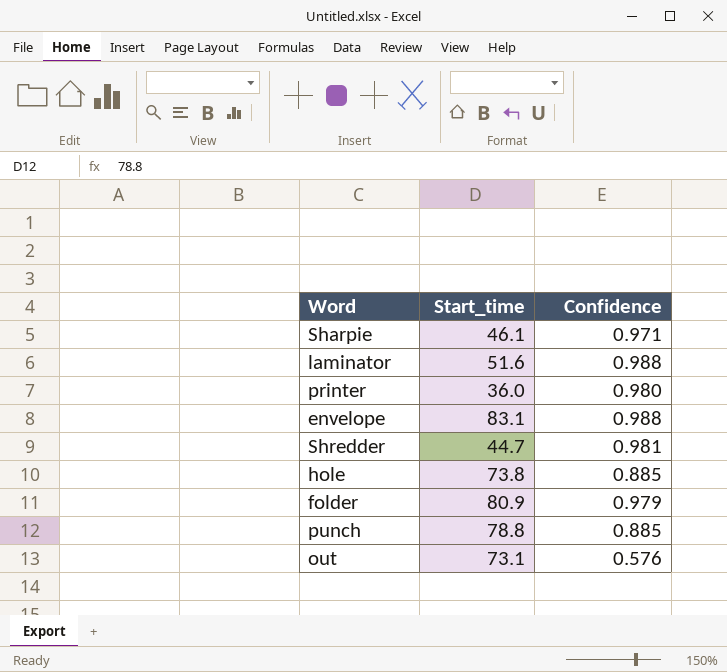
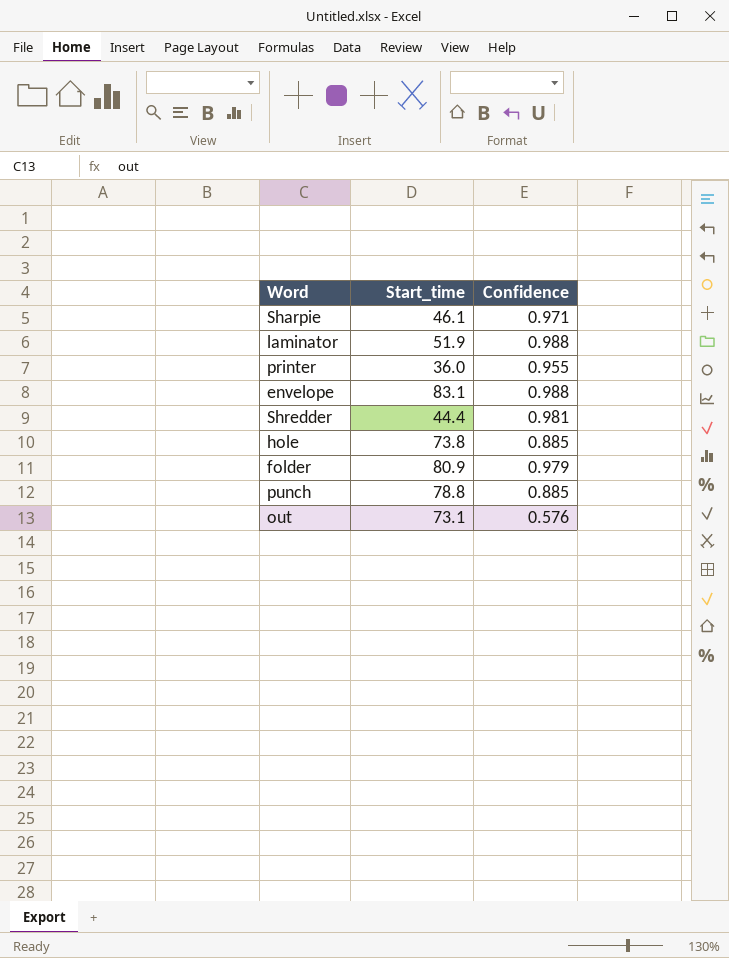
laminator | Start_time: 51.6 -> 51.9
printer | Confidence: 0.980 -> 0.955
Shredder | Start_time: 44.7 -> 44.4

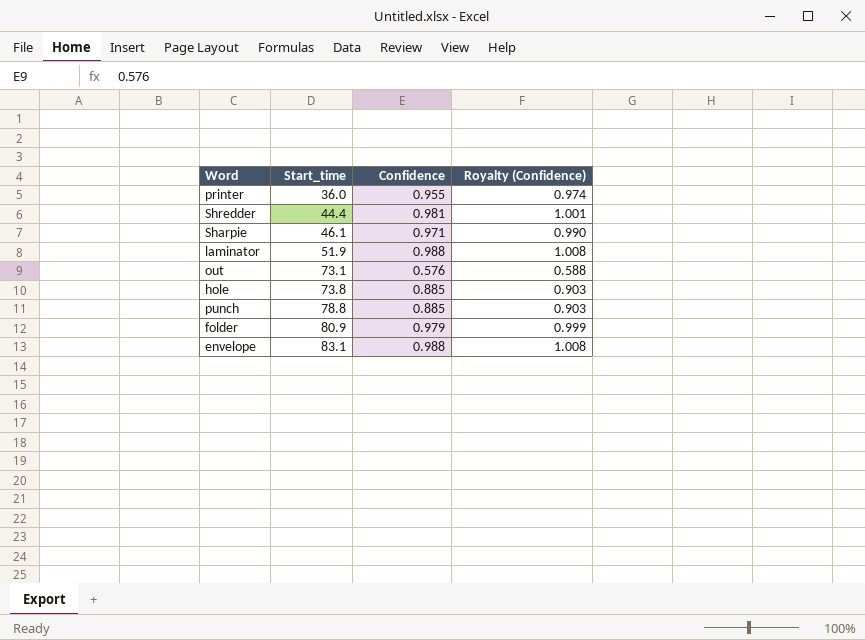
row order: none -> Start_time ascending
column Royalty (Confidence) | formula: none -> [Confidence] * 1.02

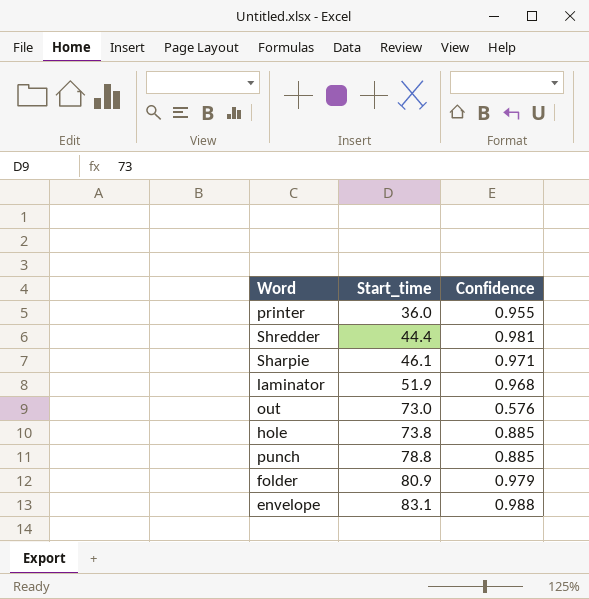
column Royalty (Confidence) | formula: [Confidence] * 1.02 -> none
laminator | Confidence: 0.988 -> 0.968
out | Start_time: 73.1 -> 73.0

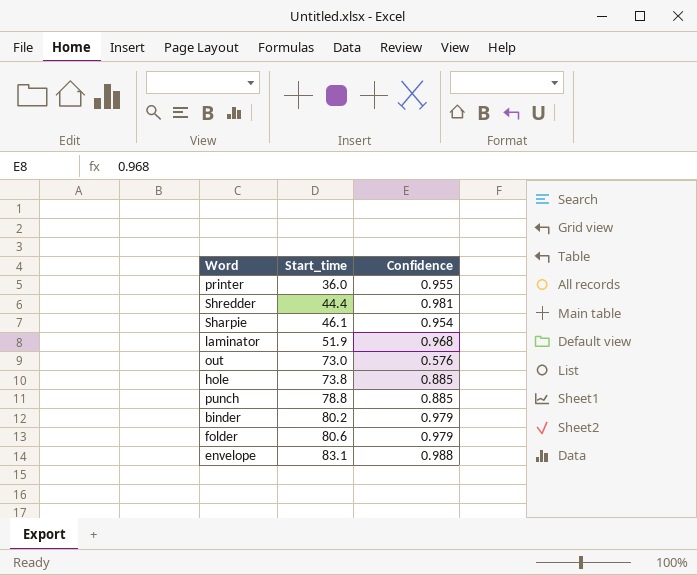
Sharpie | Confidence: 0.971 -> 0.954
row binder: none -> 80.2 | 0.979
folder | Start_time: 80.9 -> 80.6

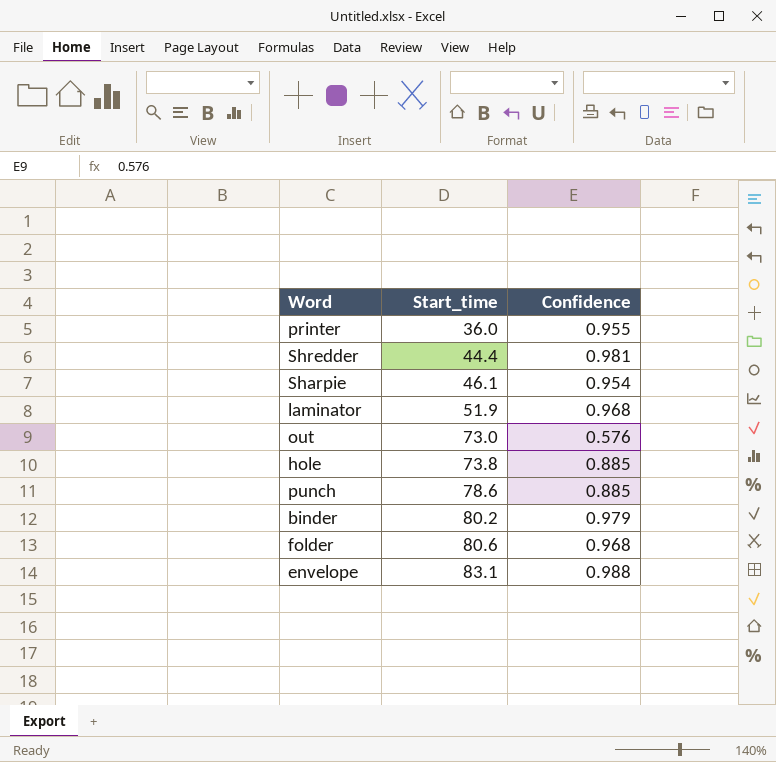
punch | Start_time: 78.8 -> 78.6
folder | Confidence: 0.979 -> 0.968

